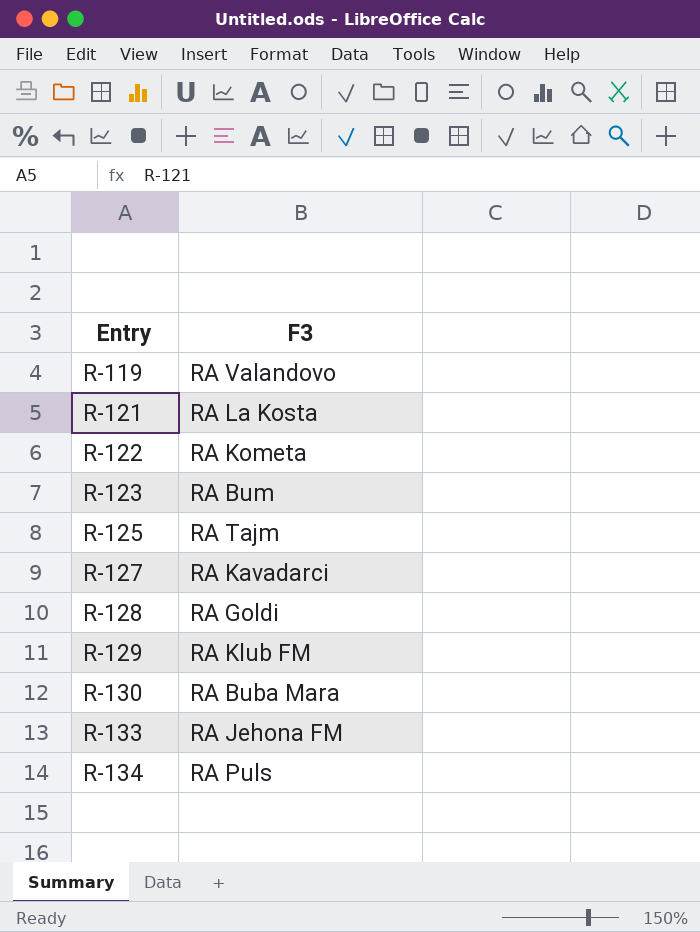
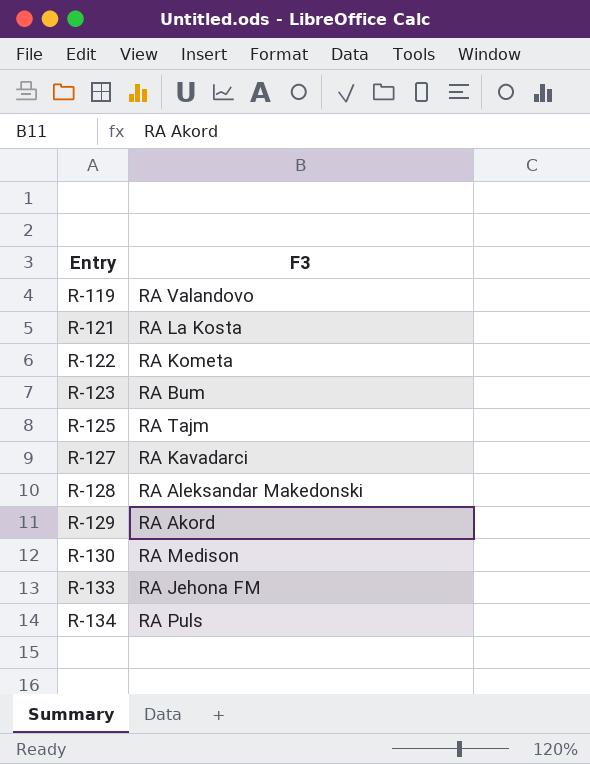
R-128 | F3: RA Goldi -> RA Aleksandar Makedonski
R-129 | F3: RA Klub FM -> RA Akord
R-130 | F3: RA Buba Mara -> RA Medison

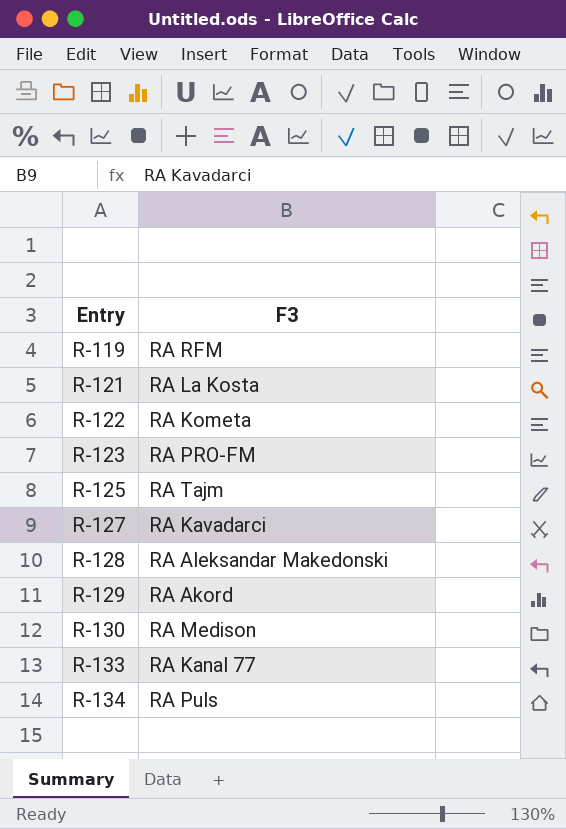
R-119 | F3: RA Valandovo -> RA RFM
R-123 | F3: RA Bum -> RA PRO-FM
R-133 | F3: RA Jehona FM -> RA Kanal 77

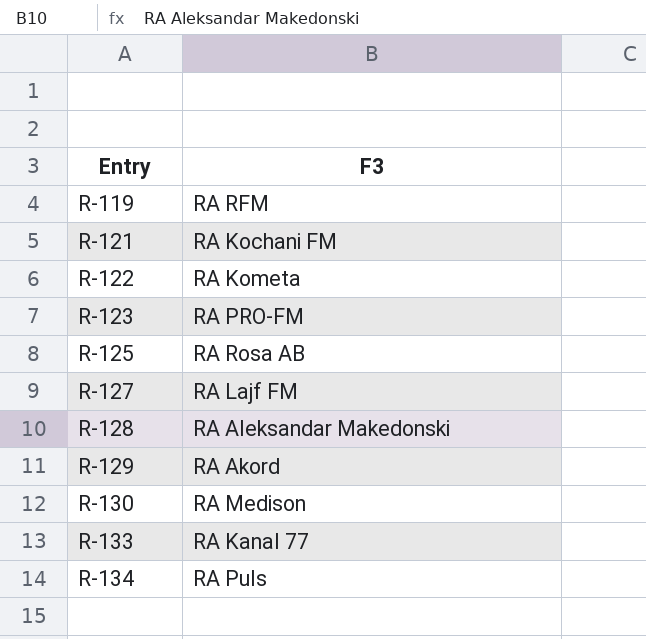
R-121 | F3: RA La Kosta -> RA Kochani FM
R-125 | F3: RA Tajm -> RA Rosa AB
R-127 | F3: RA Kavadarci -> RA Lajf FM

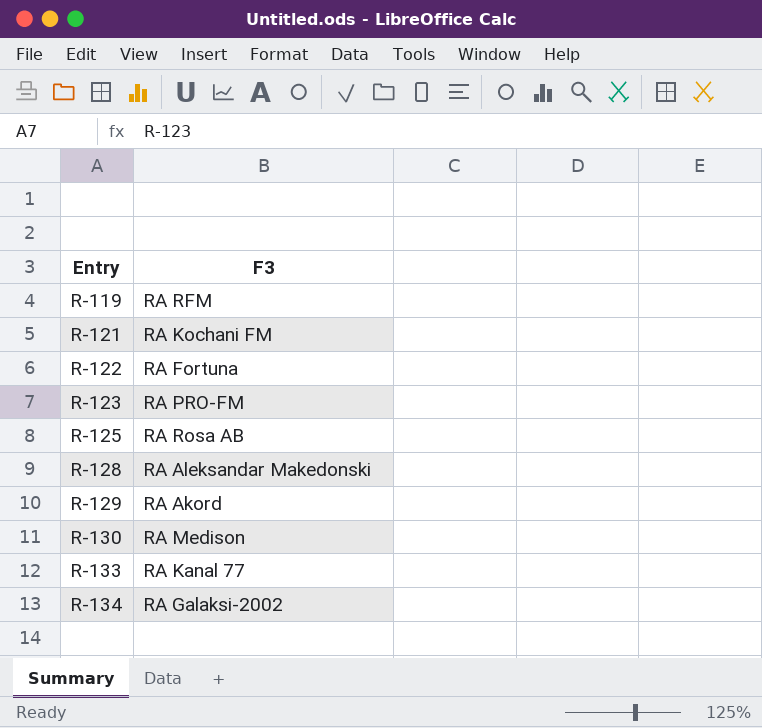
row R-127: RA Lajf FM -> none
R-122 | F3: RA Kometa -> RA Fortuna
R-134 | F3: RA Puls -> RA Galaksi-2002

